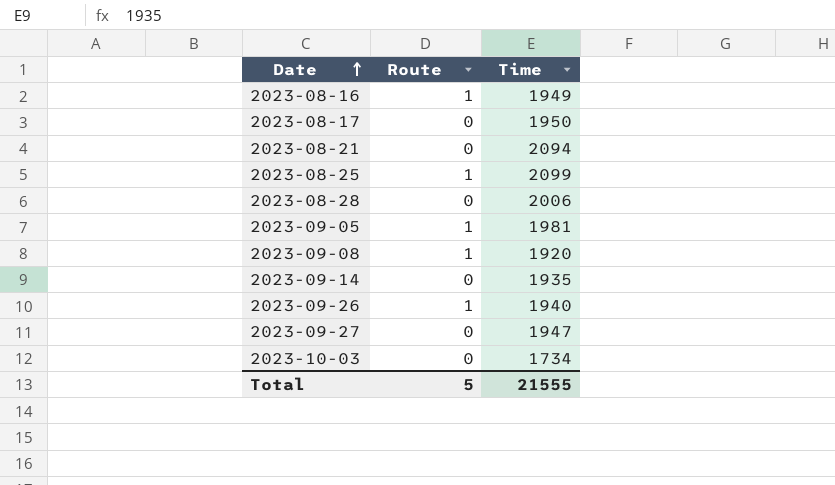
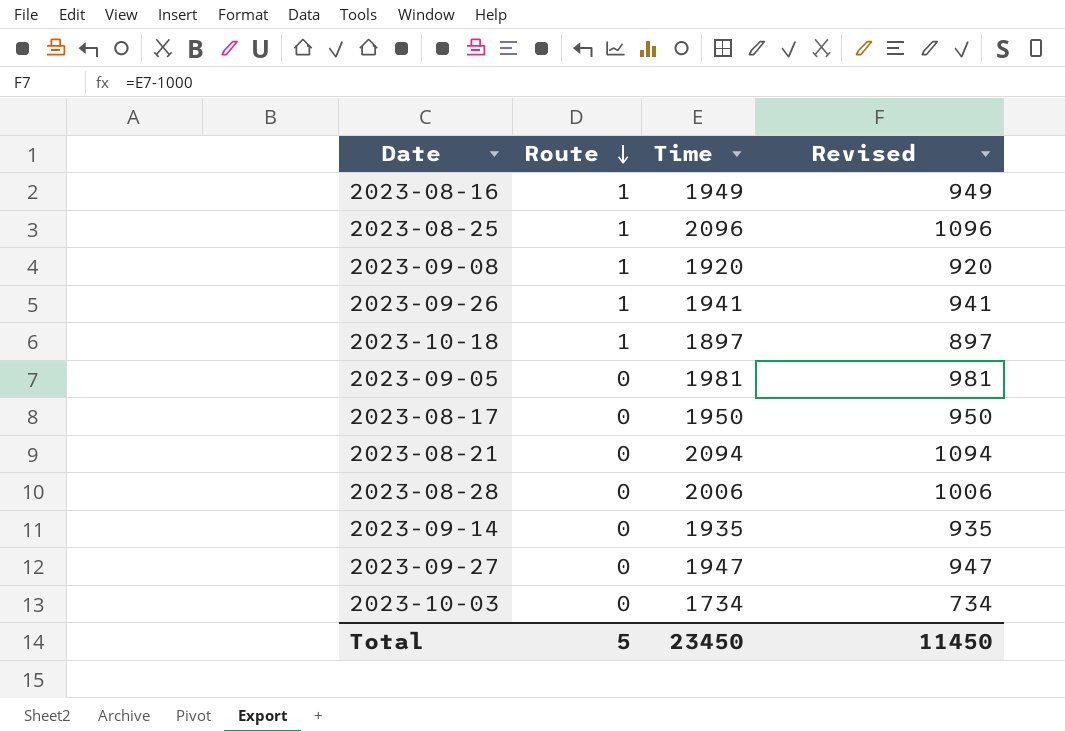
row order: Date ascending -> Route descending
column Revised | formula: none -> [Time] - 1000
2023-08-25 | Time: 2099 -> 2096
2023-09-26 | Time: 1940 -> 1941
row 2023-10-18: none -> 1 | 1897 | 897
2023-09-05 | Route: 1 -> 0
Total | Time: 21555 -> 23450

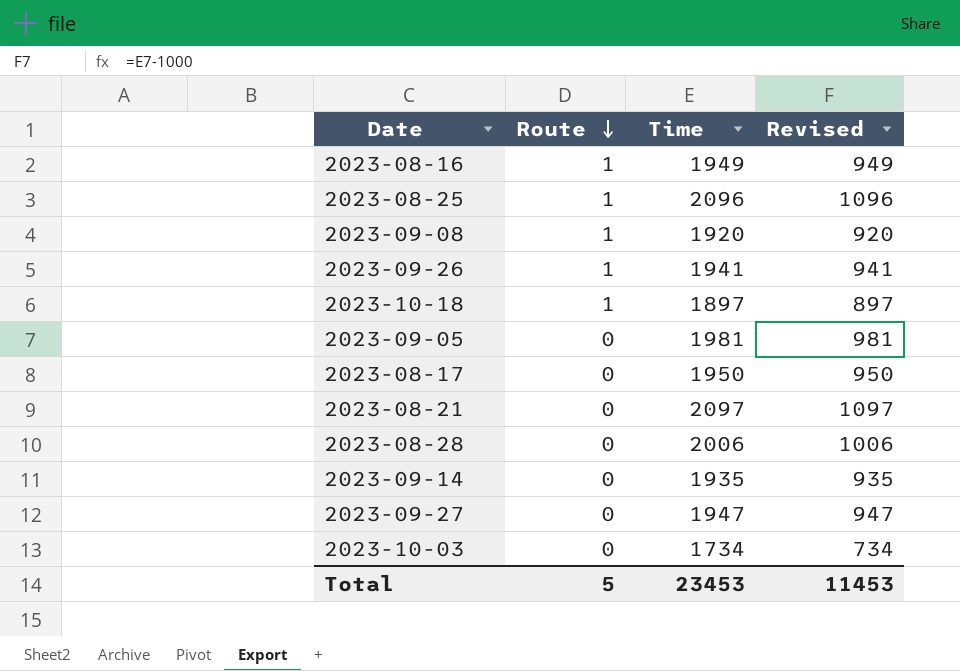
2023-08-21 | Time: 2094 -> 2097
2023-08-21 | Revised: 1094 -> 1097
Total | Time: 23450 -> 23453
Total | Revised: 11450 -> 11453

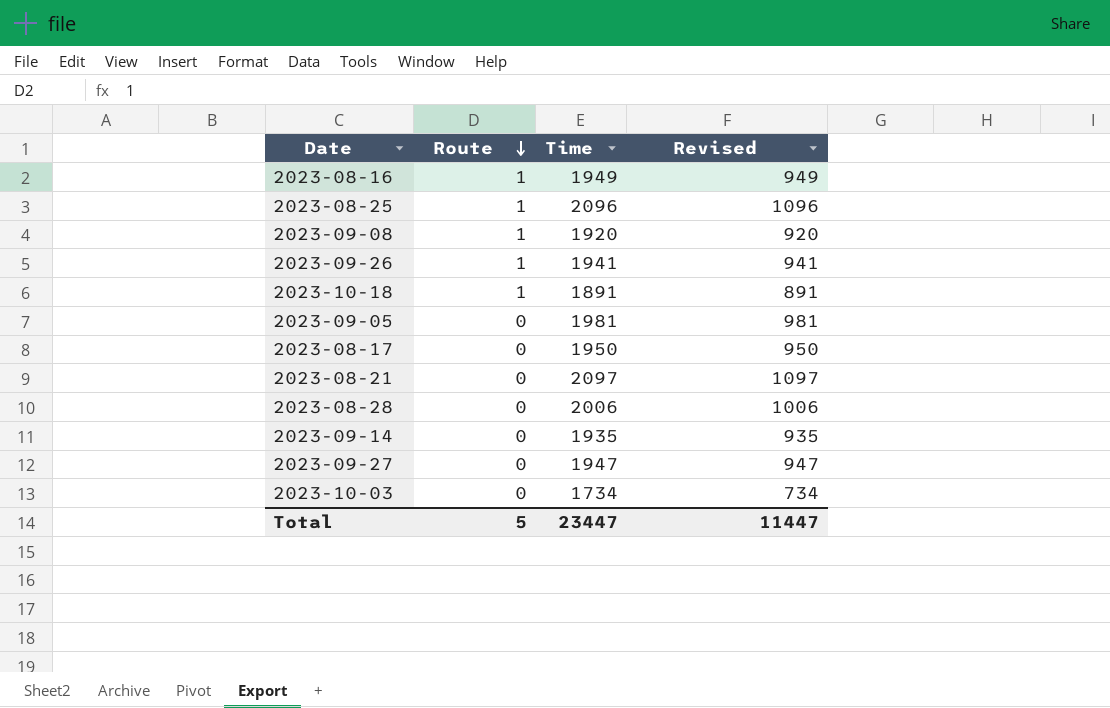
2023-10-18 | Time: 1897 -> 1891
2023-10-18 | Revised: 897 -> 891
Total | Time: 23453 -> 23447
Total | Revised: 11453 -> 11447

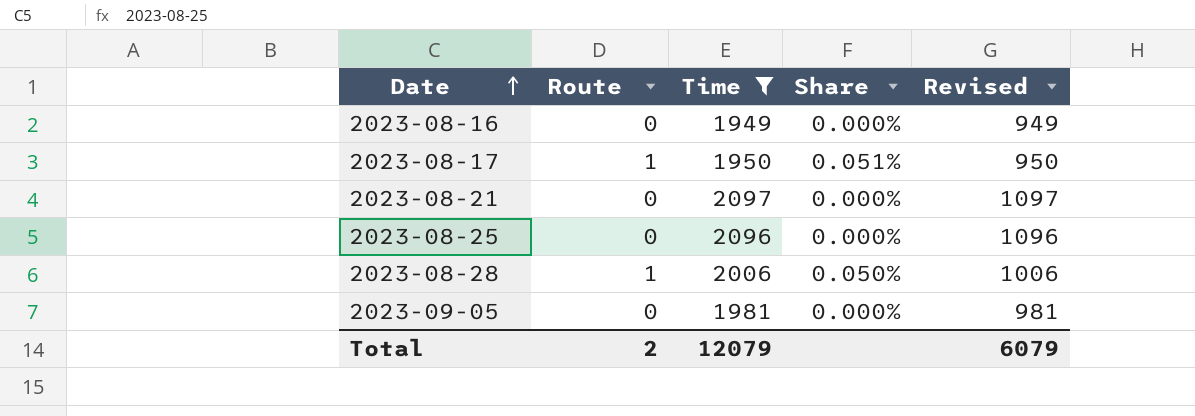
filter: none -> Time >= 1949
row order: Route descending -> Date ascending
column Share | formula: none -> [Route] / [Time]
2023-08-16 | Route: 1 -> 0
2023-08-17 | Route: 0 -> 1
2023-08-25 | Route: 1 -> 0
2023-08-28 | Route: 0 -> 1
Total | Route: 5 -> 2
Total | Time: 23447 -> 12079
Total | Revised: 11447 -> 6079

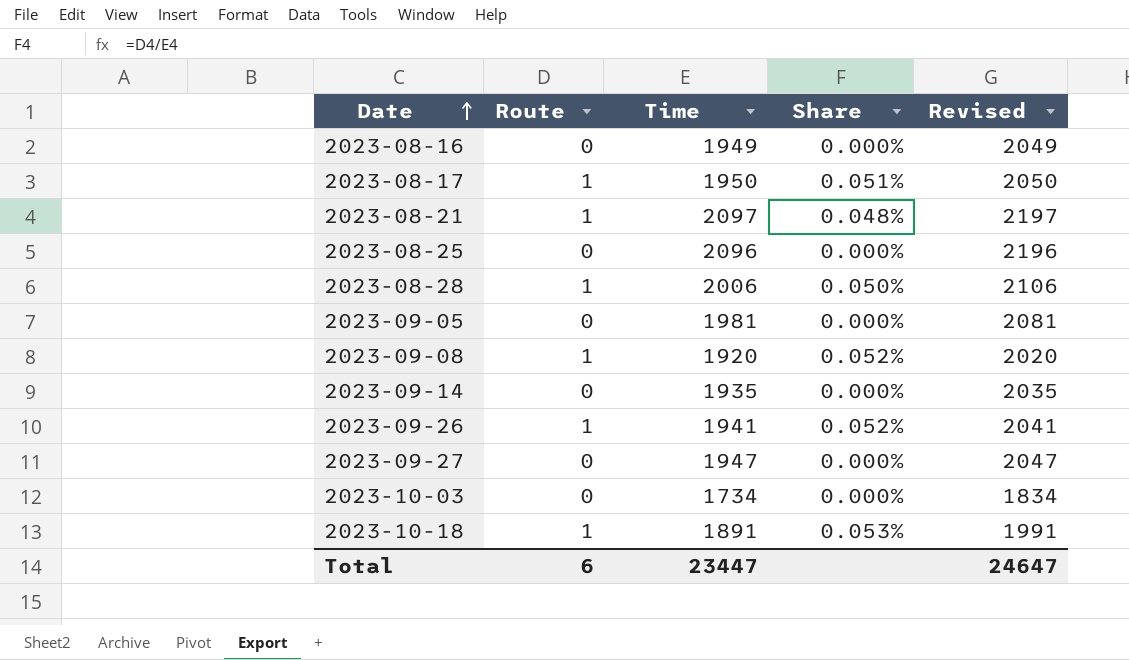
filter: Time >= 1949 -> none
column Revised | formula: [Time] - 1000 -> [Time] + 100
2023-08-21 | Route: 0 -> 1
2023-08-21 | Share: 0.000% -> 0.048%
Total | Route: 2 -> 6
Total | Time: 12079 -> 23447
Total | Revised: 6079 -> 24647

